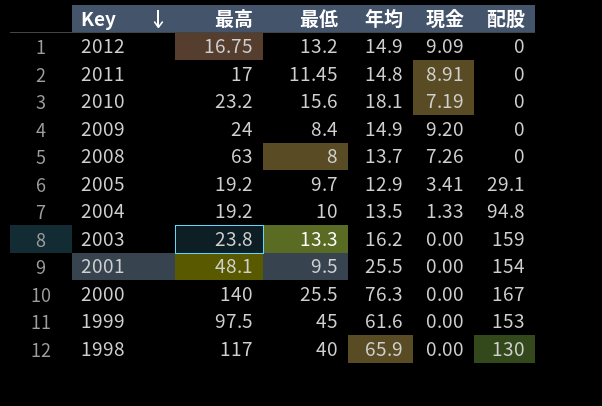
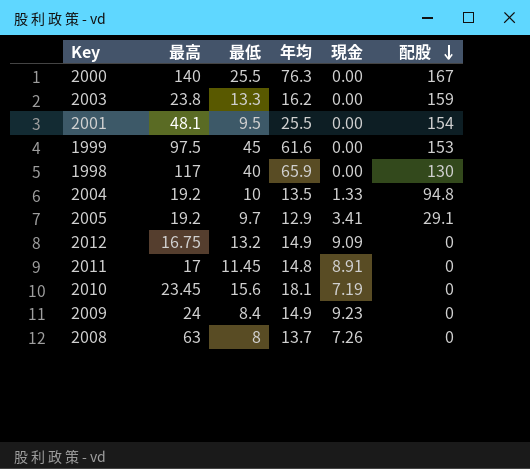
row order: Key descending -> 配股 descending
2010 | 最高: 23.2 -> 23.45
2009 | 現金: 9.20 -> 9.23

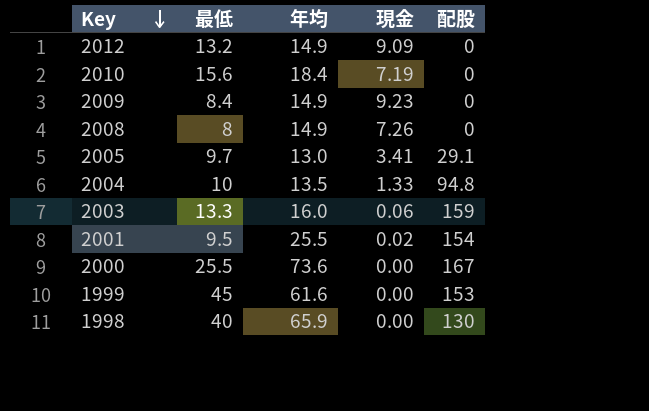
row order: 配股 descending -> Key descending
column 最高 | position: 2 -> none
row 2011: 17 | 11.45 | 14.8 | 8.91 | 0 -> none
2010 | 年均: 18.1 -> 18.4
2008 | 年均: 13.7 -> 14.9
2005 | 年均: 12.9 -> 13.0
2003 | 年均: 16.2 -> 16.0
2003 | 現金: 0.00 -> 0.06
2001 | 現金: 0.00 -> 0.02
2000 | 年均: 76.3 -> 73.6

